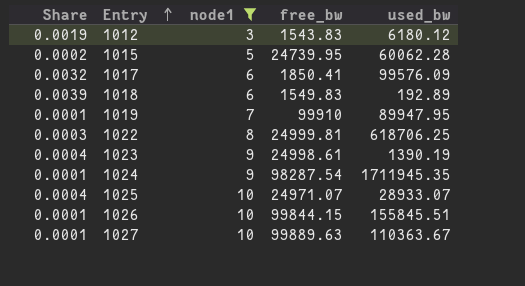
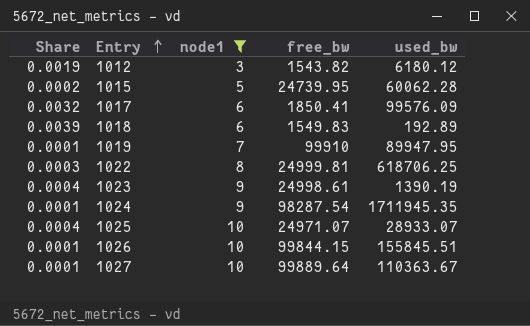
1012 | free_bw: 1543.83 -> 1543.82
1027 | free_bw: 99889.63 -> 99889.64

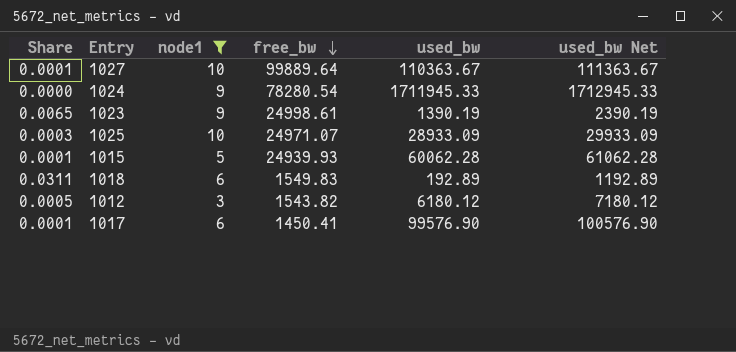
row order: Entry ascending -> free_bw descending
column Share | formula: [node1] / [free_bw] -> [node1] / [used_bw]
column used_bw Net | formula: none -> [used_bw] + 1000
row 1019: 0.0001 | 7 | 99910 | 89947.95 -> none
row 1022: 0.0003 | 8 | 24999.81 | 618706.25 -> none
row 1026: 0.0001 | 10 | 99844.15 | 155845.51 -> none
1024 | free_bw: 98287.54 -> 78280.54
1024 | used_bw: 1711945.35 -> 1711945.33
1025 | used_bw: 28933.07 -> 28933.09
1015 | free_bw: 24739.95 -> 24939.93
1017 | free_bw: 1850.41 -> 1450.41
1017 | used_bw: 99576.09 -> 99576.90

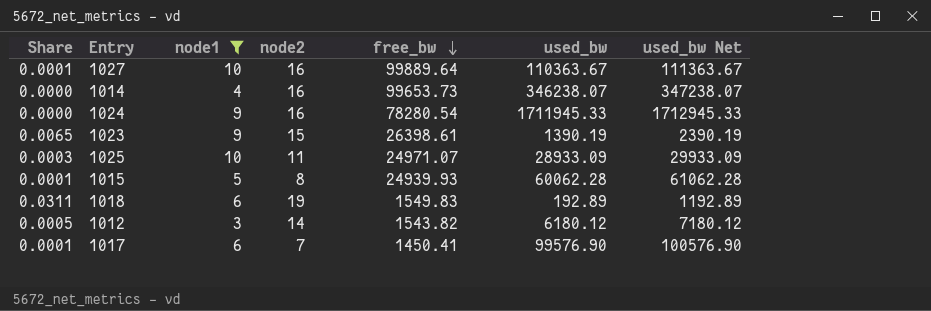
column node2 | position: none -> 4
row 1014: none -> 0.0000 | 4 | 16 | 99653.73 | 346238.07 | 347238.07
1023 | free_bw: 24998.61 -> 26398.61

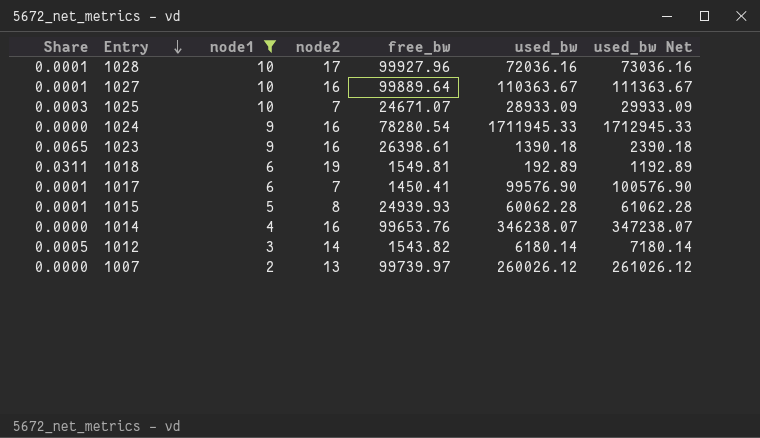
row order: free_bw descending -> Entry descending
row 1028: none -> 0.0001 | 10 | 17 | 99927.96 | 72036.16 | 73036.16
1025 | node2: 11 -> 7
1025 | free_bw: 24971.07 -> 24671.07
1023 | node2: 15 -> 16
1023 | used_bw: 1390.19 -> 1390.18
1023 | used_bw Net: 2390.19 -> 2390.18
1018 | free_bw: 1549.83 -> 1549.81
1014 | free_bw: 99653.73 -> 99653.76
1012 | used_bw: 6180.12 -> 6180.14
1012 | used_bw Net: 7180.12 -> 7180.14
row 1007: none -> 0.0000 | 2 | 13 | 99739.97 | 260026.12 | 261026.12

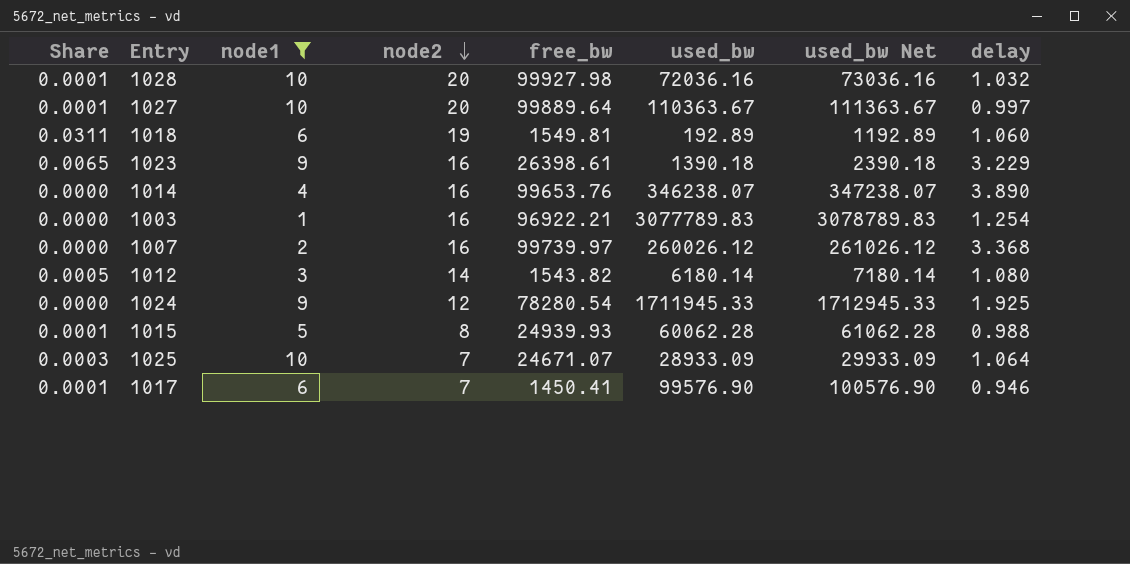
row order: Entry descending -> node2 descending
column delay | position: none -> 8
1028 | node2: 17 -> 20
1028 | free_bw: 99927.96 -> 99927.98
1027 | node2: 16 -> 20
row 1003: none -> 0.0000 | 1 | 16 | 96922.21 | 3077789.83 | 3078789.83 | 1.254
1007 | node2: 13 -> 16
1024 | node2: 16 -> 12

